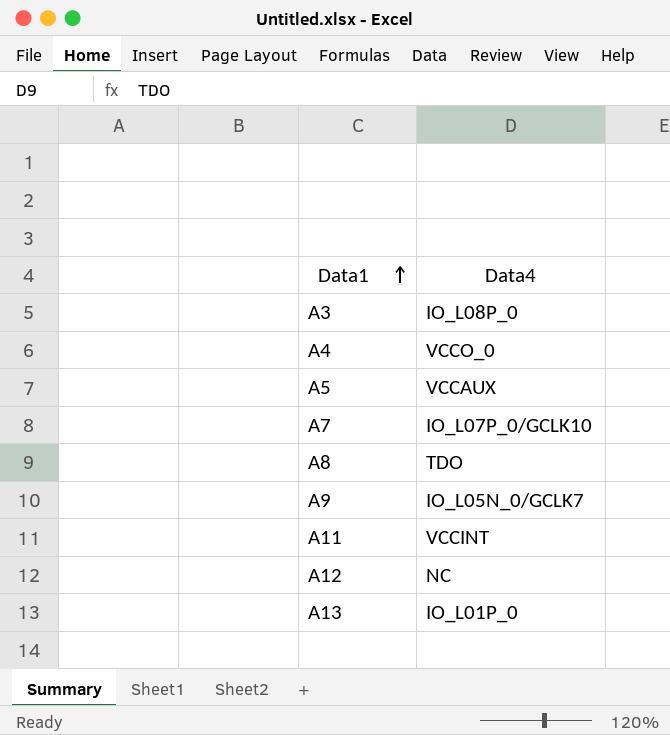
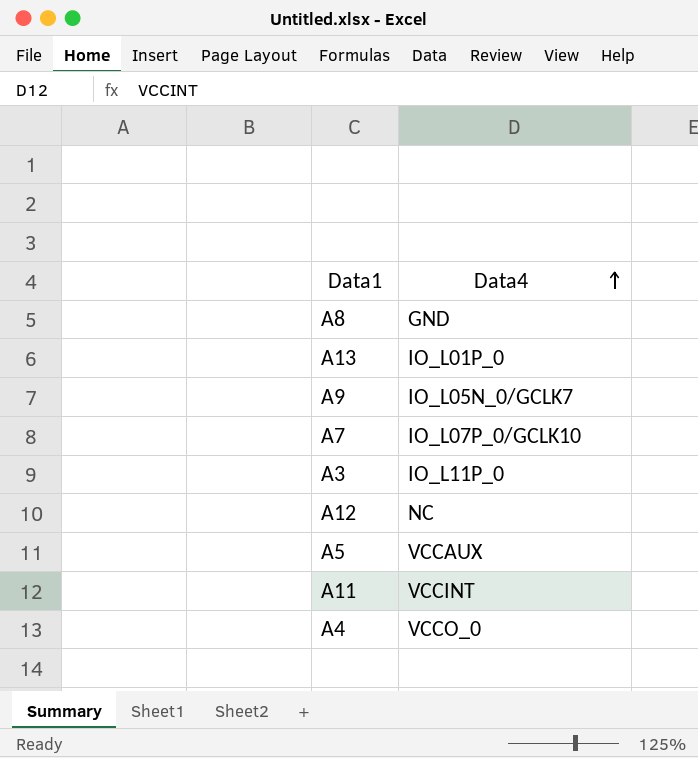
row order: Data1 ascending -> Data4 ascending
A8 | Data4: TDO -> GND
A3 | Data4: IO_L08P_0 -> IO_L11P_0

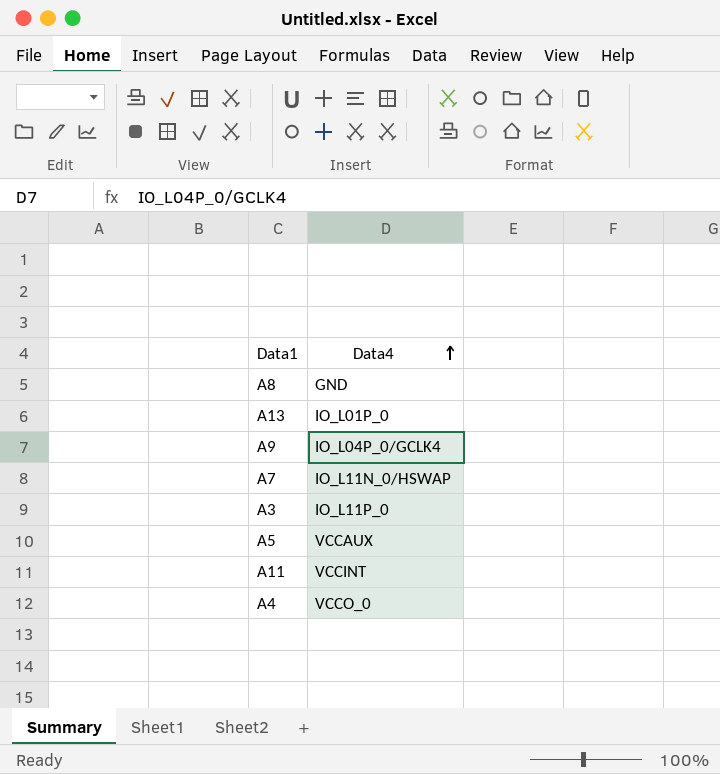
row A12: NC -> none
A9 | Data4: IO_L05N_0/GCLK7 -> IO_L04P_0/GCLK4
A7 | Data4: IO_L07P_0/GCLK10 -> IO_L11N_0/HSWAP

